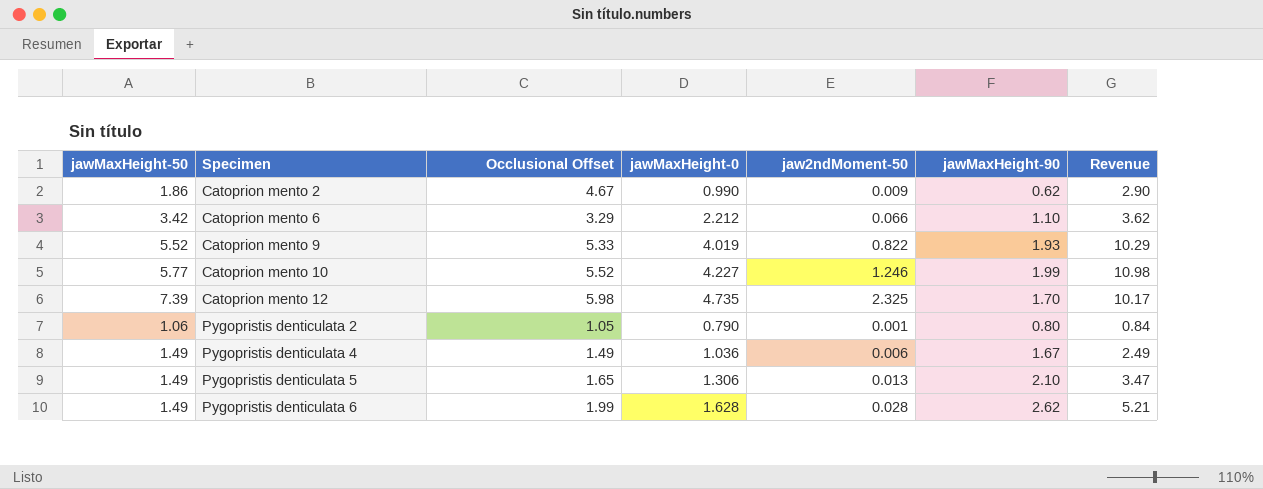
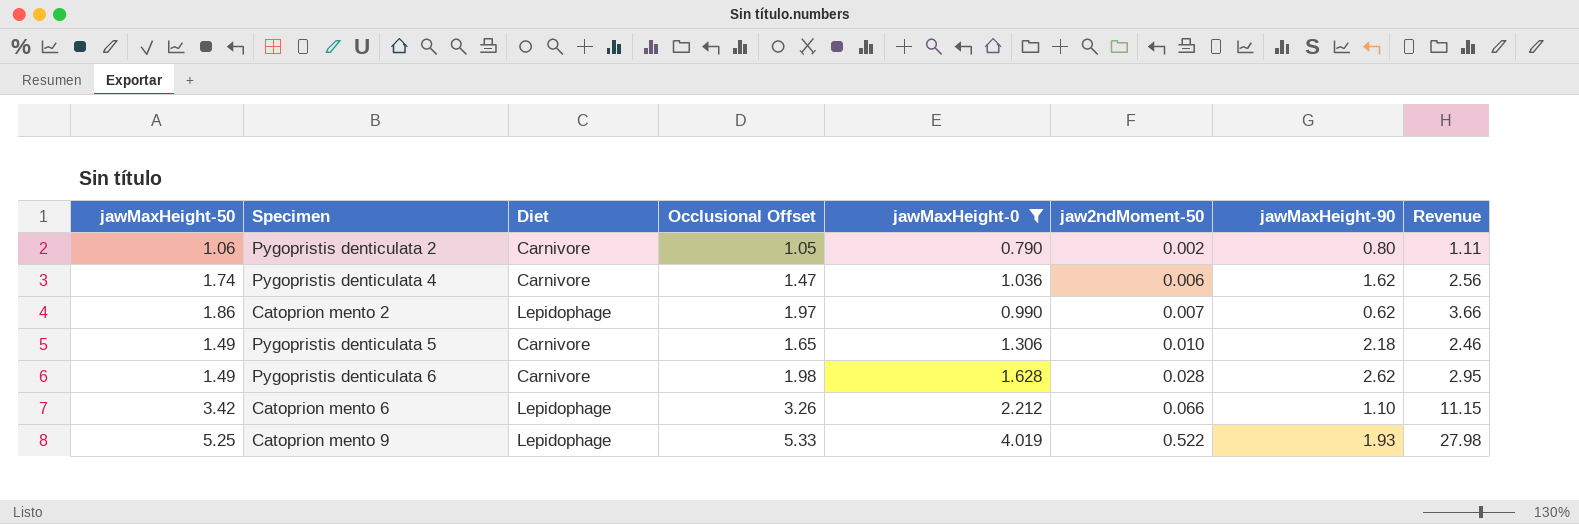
filter: none -> jawMaxHeight-0 <= 4.019
row order: Specimen ascending -> jaw2ndMoment-50 ascending
column Diet | position: none -> 3
column Revenue | formula: [Occlusional Offset] * [jawMaxHeight-90] -> [jawMaxHeight-50] * [Occlusional Offset]
Pygopristis denticulata 2 | jaw2ndMoment-50: 0.001 -> 0.002
Pygopristis denticulata 4 | jawMaxHeight-50: 1.49 -> 1.74
Pygopristis denticulata 4 | Occlusional Offset: 1.49 -> 1.47
Pygopristis denticulata 4 | jawMaxHeight-90: 1.67 -> 1.62
Catoprion mento 2 | Occlusional Offset: 4.67 -> 1.97
Catoprion mento 2 | jaw2ndMoment-50: 0.009 -> 0.007
Pygopristis denticulata 5 | jaw2ndMoment-50: 0.013 -> 0.010
Pygopristis denticulata 5 | jawMaxHeight-90: 2.10 -> 2.18
Pygopristis denticulata 6 | Occlusional Offset: 1.99 -> 1.98
Catoprion mento 6 | Occlusional Offset: 3.29 -> 3.26
Catoprion mento 9 | jawMaxHeight-50: 5.52 -> 5.25
Catoprion mento 9 | jaw2ndMoment-50: 0.822 -> 0.522

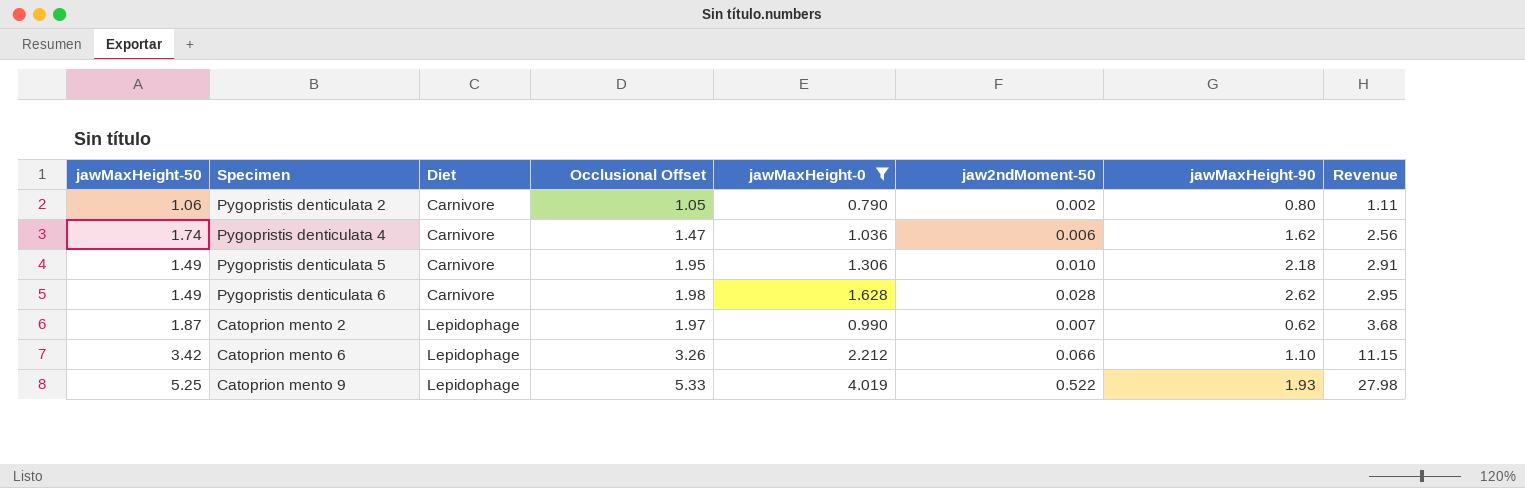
row order: jaw2ndMoment-50 ascending -> Diet ascending
Pygopristis denticulata 5 | Occlusional Offset: 1.65 -> 1.95
Pygopristis denticulata 5 | Revenue: 2.46 -> 2.91
Catoprion mento 2 | jawMaxHeight-50: 1.86 -> 1.87
Catoprion mento 2 | Revenue: 3.66 -> 3.68

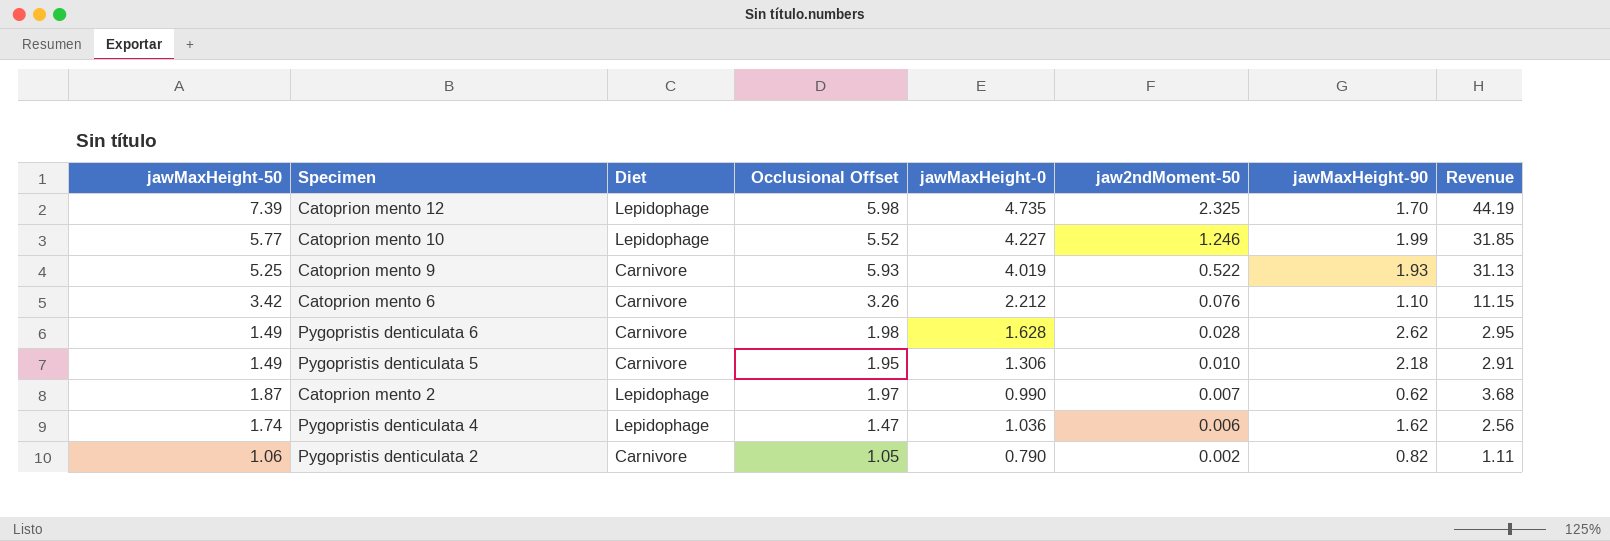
filter: jawMaxHeight-0 <= 4.019 -> none
row order: Diet ascending -> jaw2ndMoment-50 descending
Catoprion mento 9 | Diet: Lepidophage -> Carnivore
Catoprion mento 9 | Occlusional Offset: 5.33 -> 5.93
Catoprion mento 9 | Revenue: 27.98 -> 31.13
Catoprion mento 6 | Diet: Lepidophage -> Carnivore
Catoprion mento 6 | jaw2ndMoment-50: 0.066 -> 0.076
Pygopristis denticulata 4 | Diet: Carnivore -> Lepidophage
Pygopristis denticulata 2 | jawMaxHeight-90: 0.80 -> 0.82

